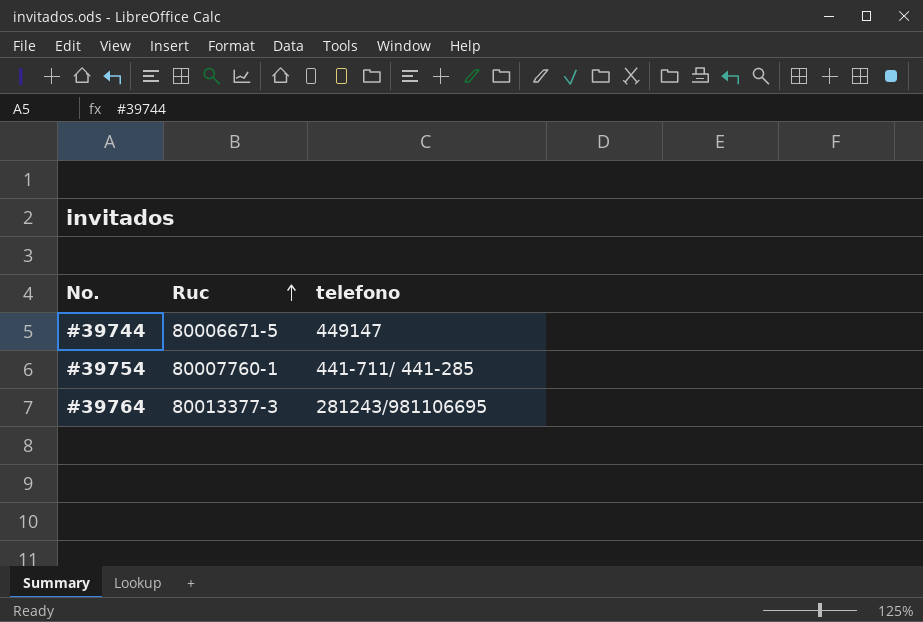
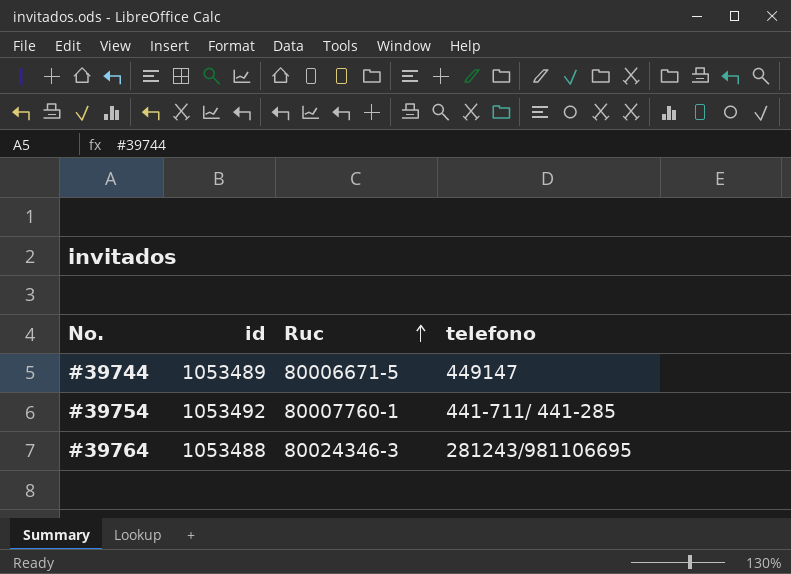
column id | position: none -> 2
#39764 | Ruc: 80013377-3 -> 80024346-3

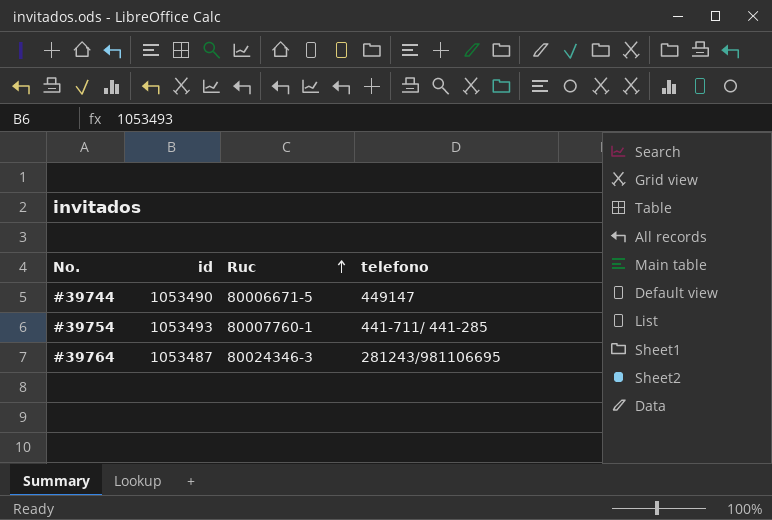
#39744 | id: 1053489 -> 1053490
#39754 | id: 1053492 -> 1053493
#39764 | id: 1053488 -> 1053487

